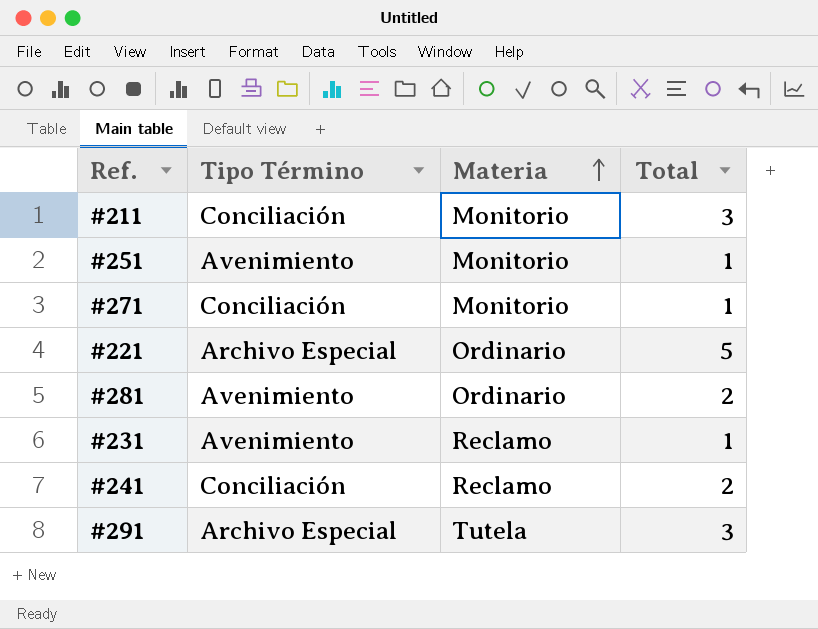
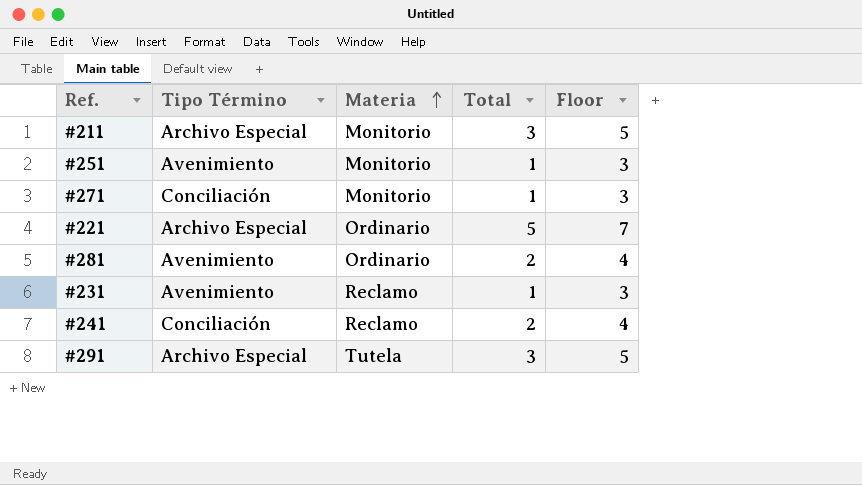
column Floor | formula: none -> [Total] + 2
#211 | Tipo Término: Conciliación -> Archivo Especial

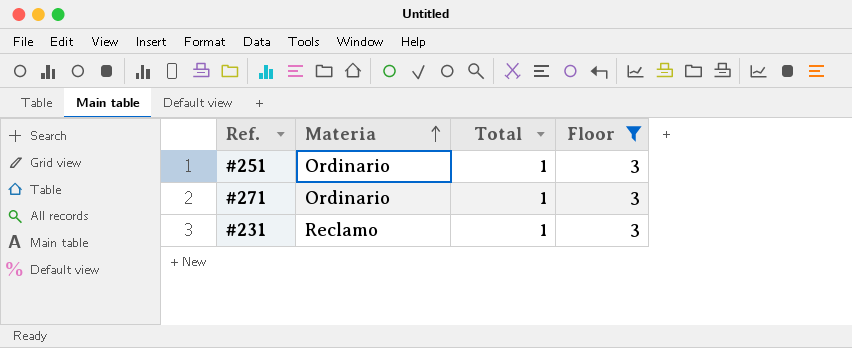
filter: none -> Floor = 3
column Tipo Término | position: 2 -> none
#251 | Materia: Monitorio -> Ordinario
#271 | Materia: Monitorio -> Ordinario

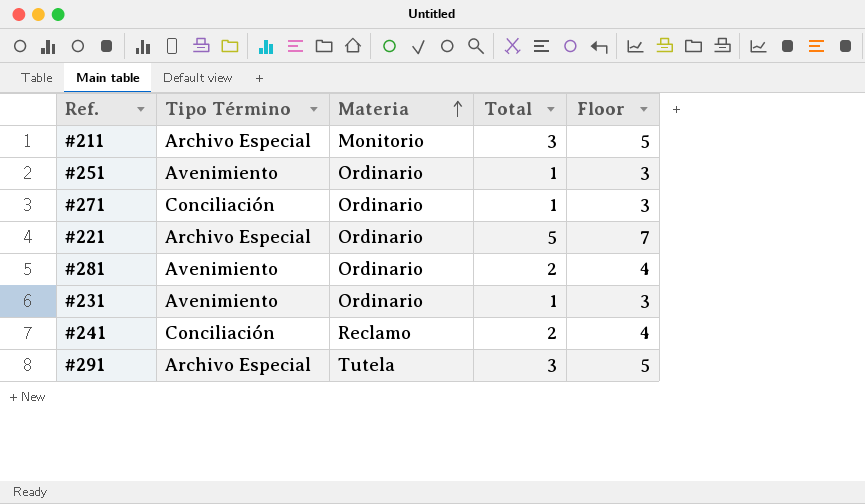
filter: Floor = 3 -> none
column Tipo Término | position: none -> 2
#231 | Materia: Reclamo -> Ordinario

